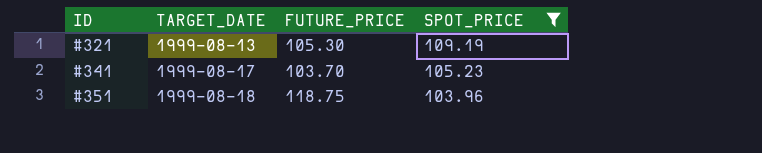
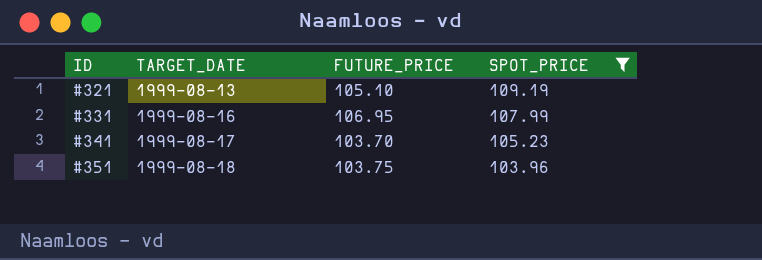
#321 | FUTURE_PRICE: 105.30 -> 105.10
row #331: none -> 1999-08-16 | 106.95 | 107.99
#351 | FUTURE_PRICE: 118.75 -> 103.75

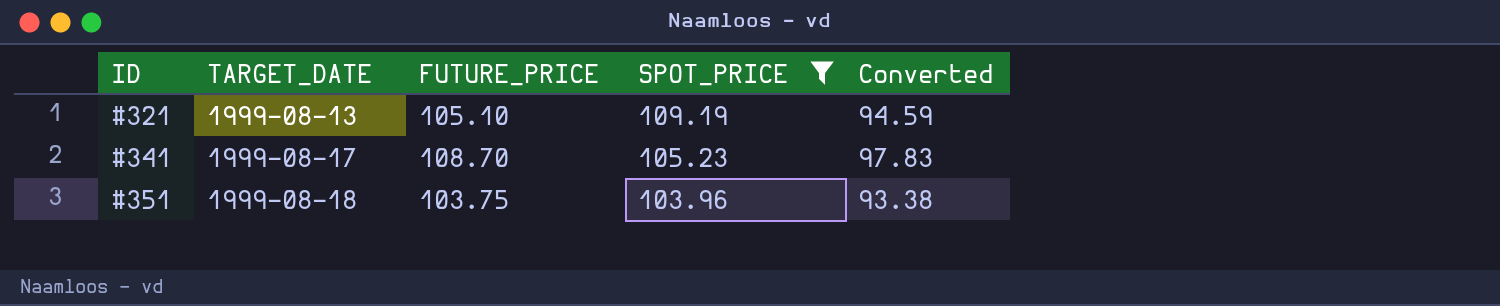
column Converted | formula: none -> [FUTURE_PRICE] * 0.9
row #331: 1999-08-16 | 106.95 | 107.99 -> none
#341 | FUTURE_PRICE: 103.70 -> 108.70

